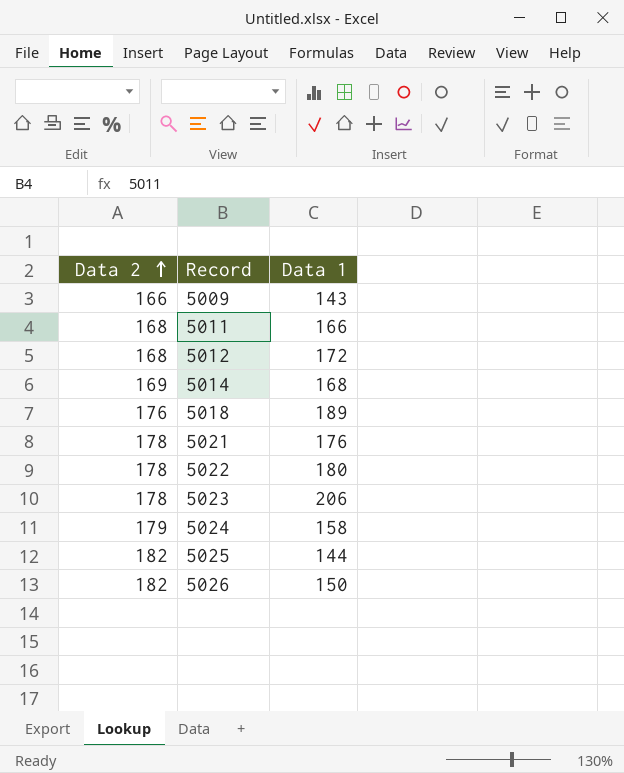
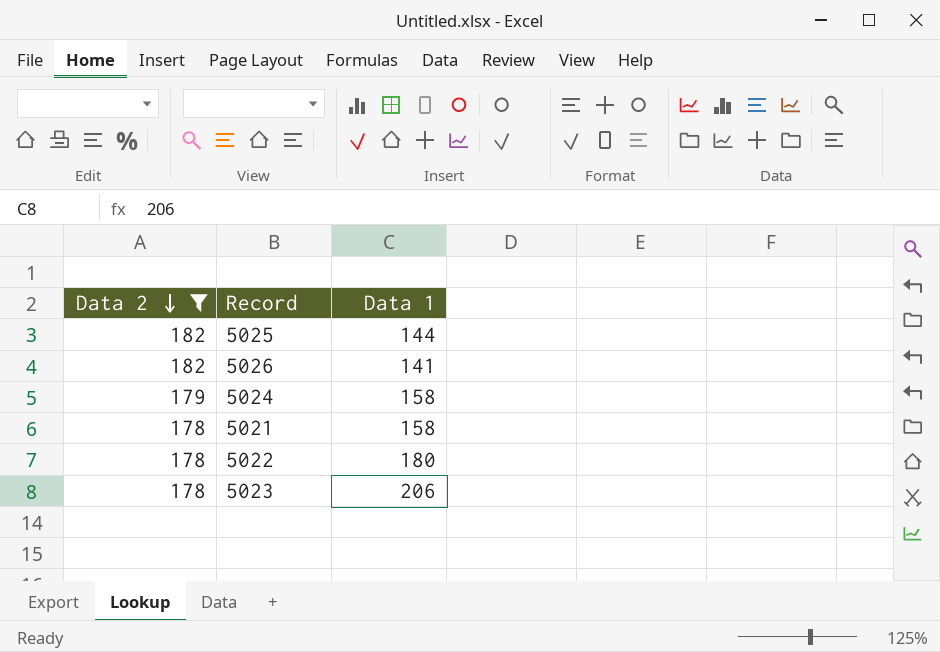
filter: none -> Data 2 >= 178
row order: Data 2 ascending -> Data 2 descending
5026 | Data 1: 150 -> 141
5021 | Data 1: 176 -> 158

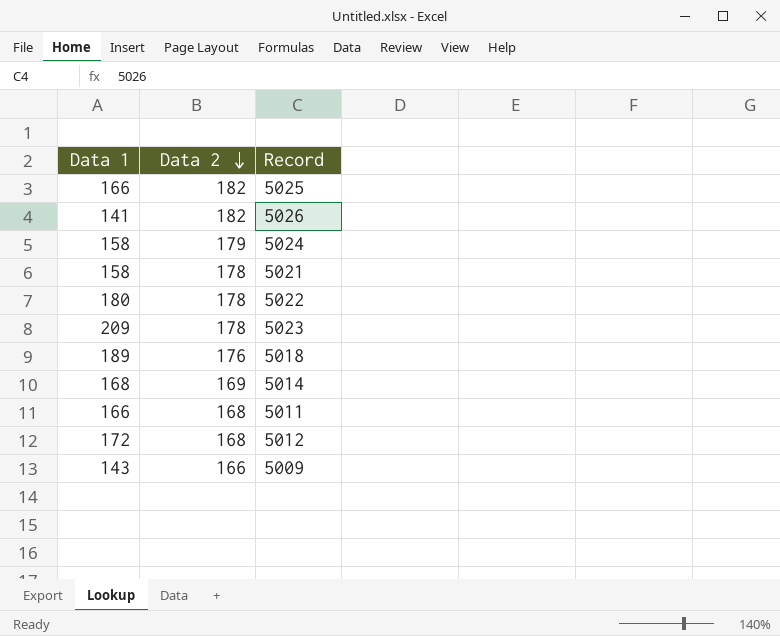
filter: Data 2 >= 178 -> none
column Data 1 | position: 3 -> 1
5025 | Data 1: 144 -> 166
5023 | Data 1: 206 -> 209

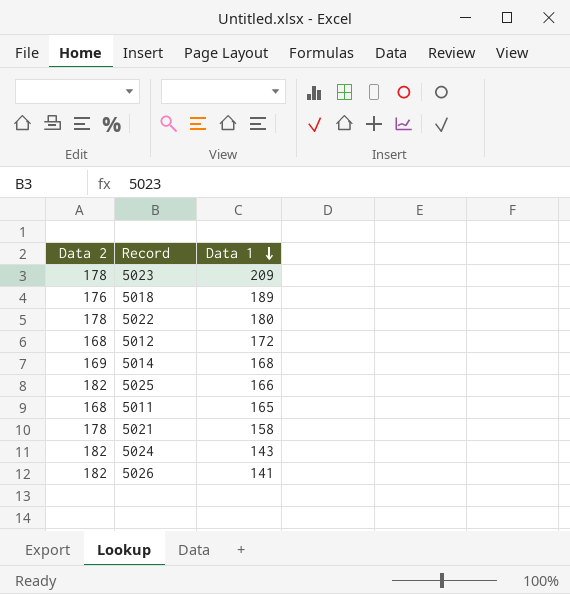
row order: Data 2 descending -> Data 1 descending
column Data 1 | position: 1 -> 3
row 5009: 143 | 166 -> none
5011 | Data 1: 166 -> 165
5024 | Data 2: 179 -> 182
5024 | Data 1: 158 -> 143

